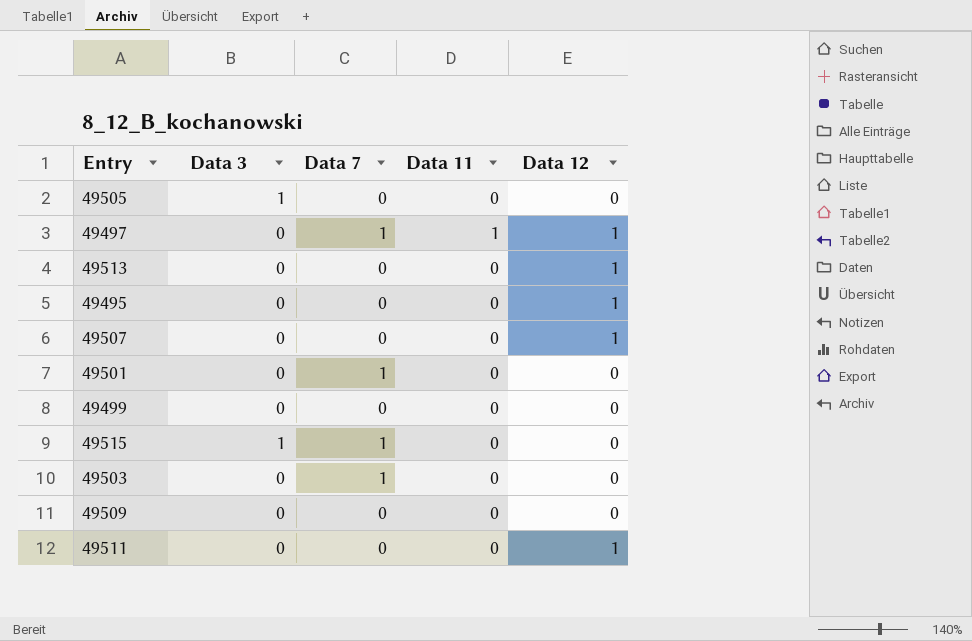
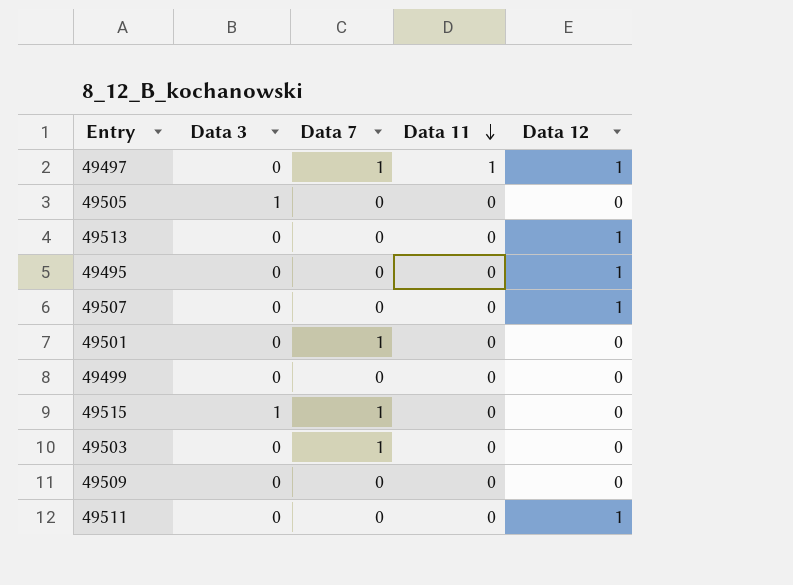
row order: none -> Data 11 descending

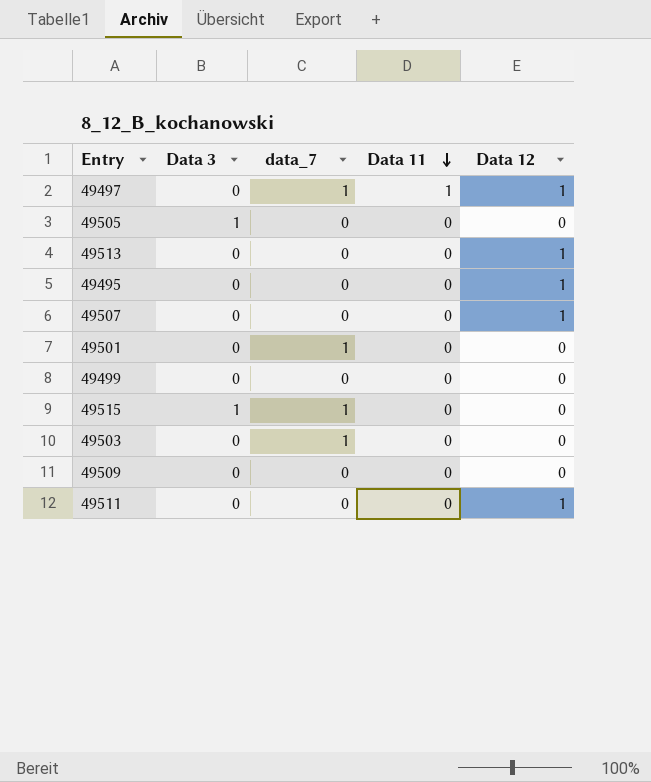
column name: Data 7 -> data_7

